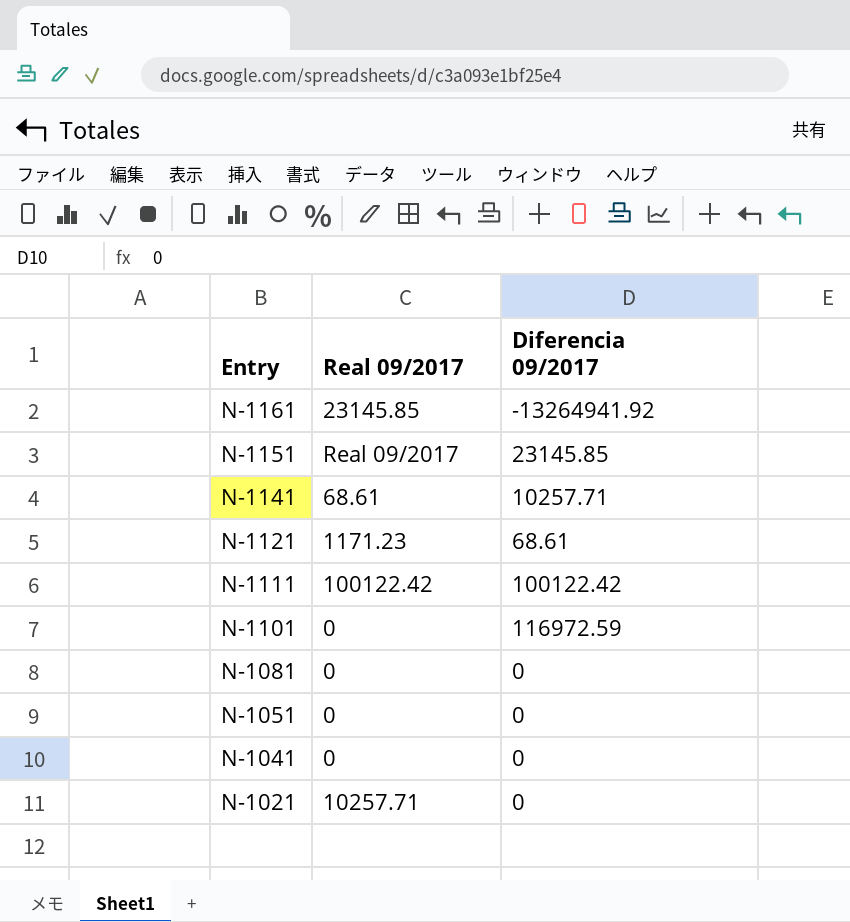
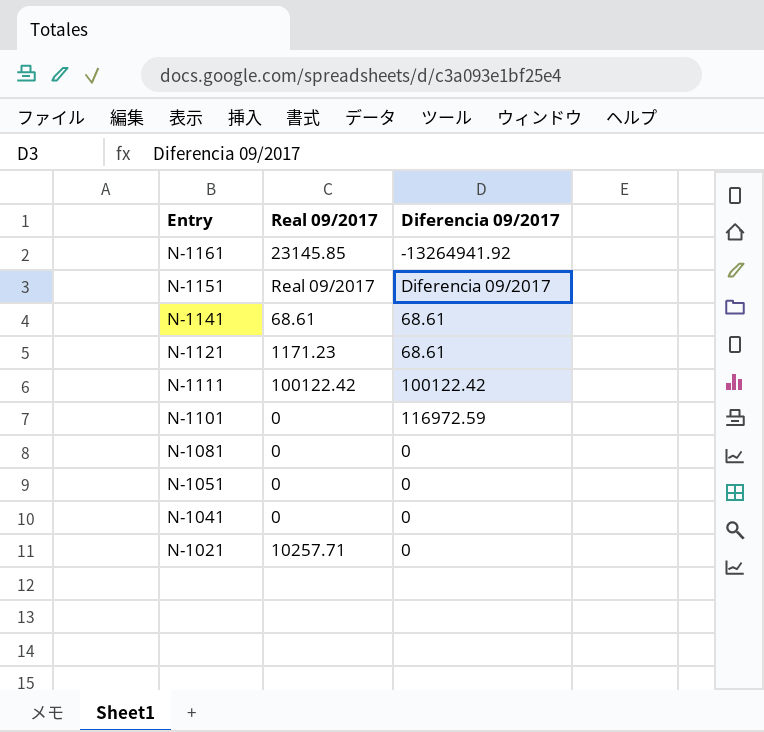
N-1151 | Diferencia 09/2017: 23145.85 -> Diferencia 09/2017
N-1141 | Diferencia 09/2017: 10257.71 -> 68.61

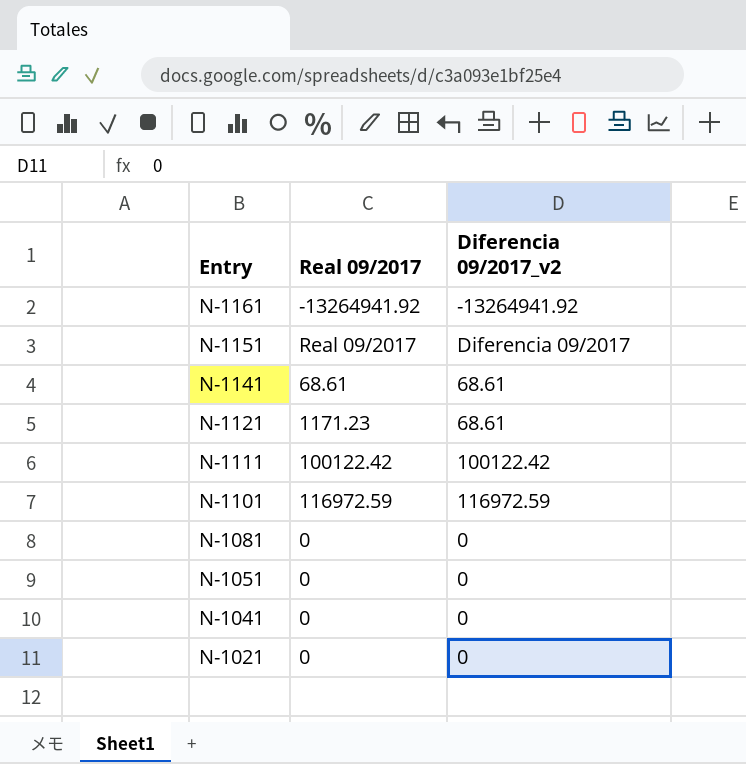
column name: Diferencia 09/2017 -> Diferencia 09/2017_v2
N-1161 | Real 09/2017: 23145.85 -> -13264941.92
N-1101 | Real 09/2017: 0 -> 116972.59
N-1021 | Real 09/2017: 10257.71 -> 0

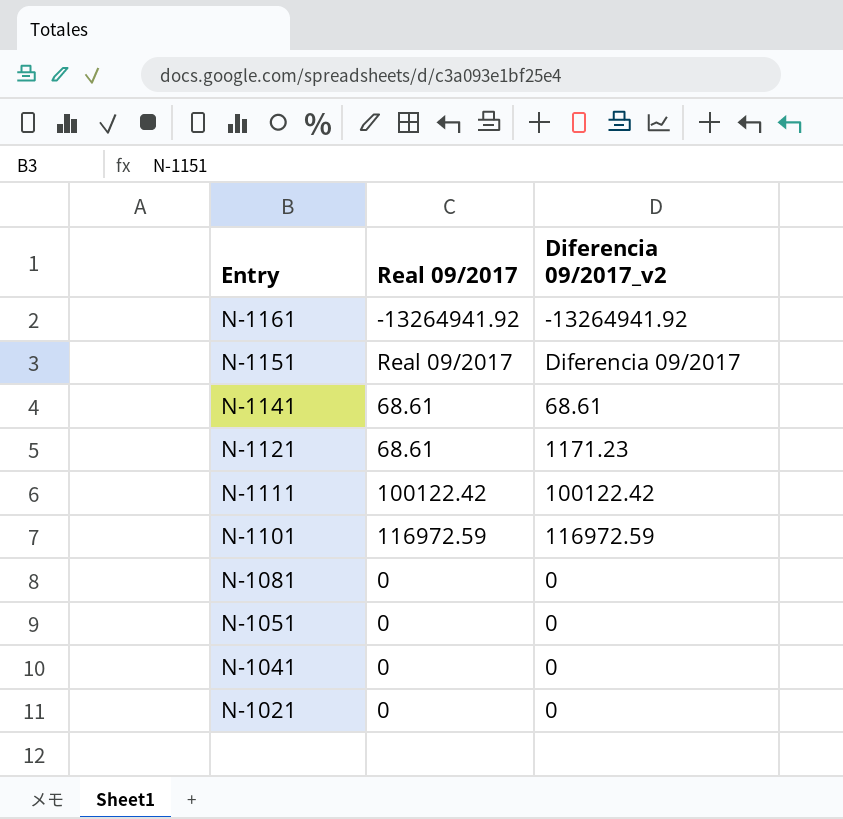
N-1121 | Real 09/2017: 1171.23 -> 68.61
N-1121 | Diferencia 09/2017_v2: 68.61 -> 1171.23

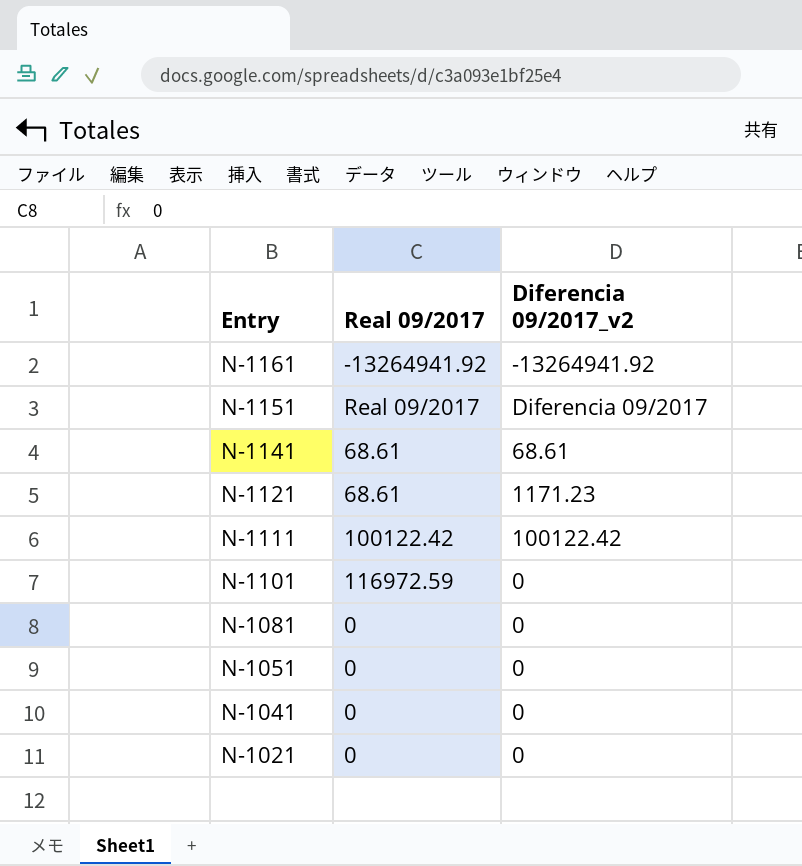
N-1101 | Diferencia 09/2017_v2: 116972.59 -> 0

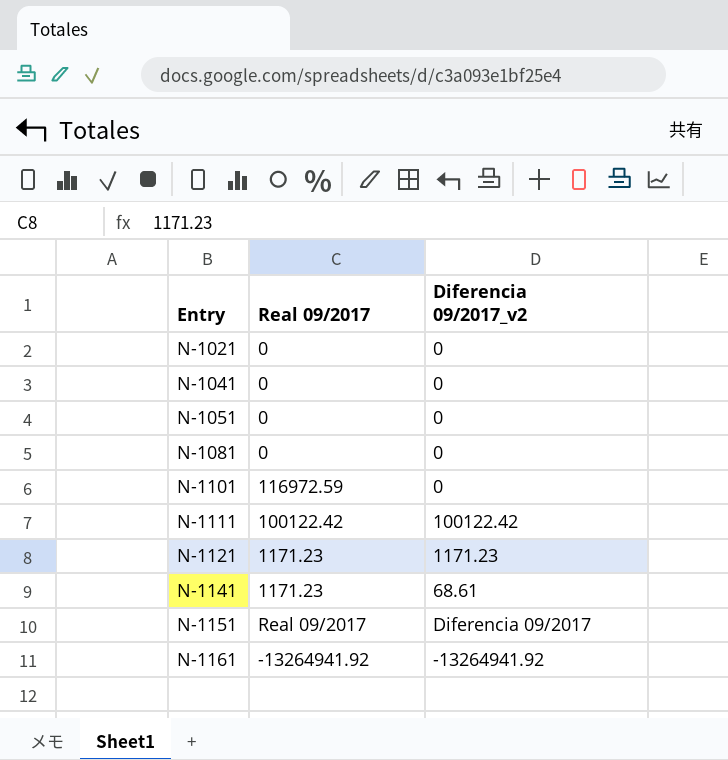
row order: Entry descending -> Entry ascending
N-1121 | Real 09/2017: 68.61 -> 1171.23
N-1141 | Real 09/2017: 68.61 -> 1171.23

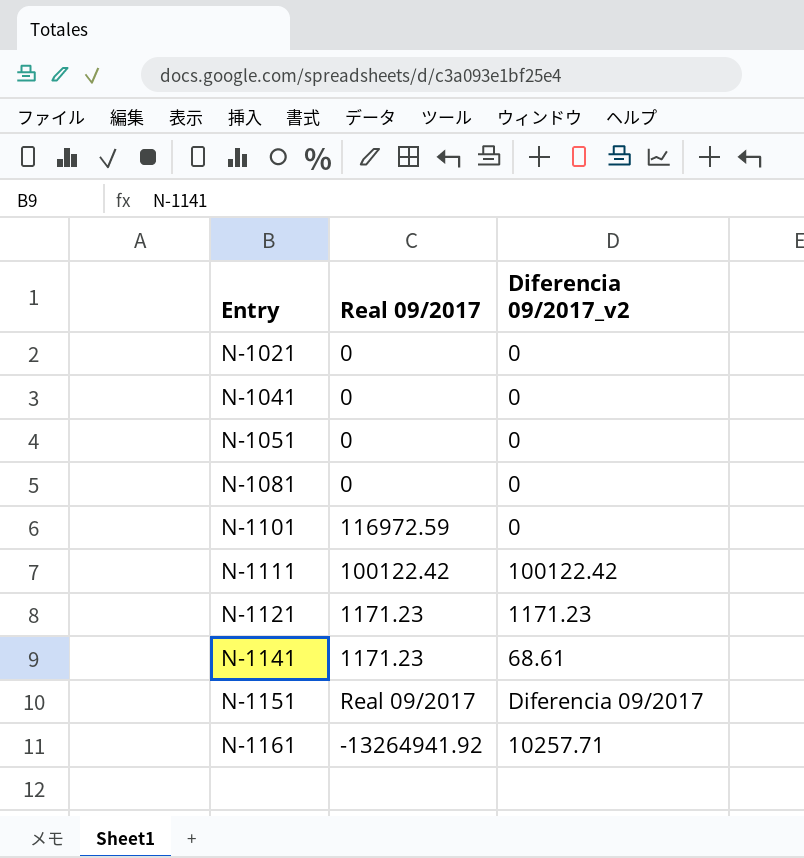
N-1161 | Diferencia 09/2017_v2: -13264941.92 -> 10257.71

